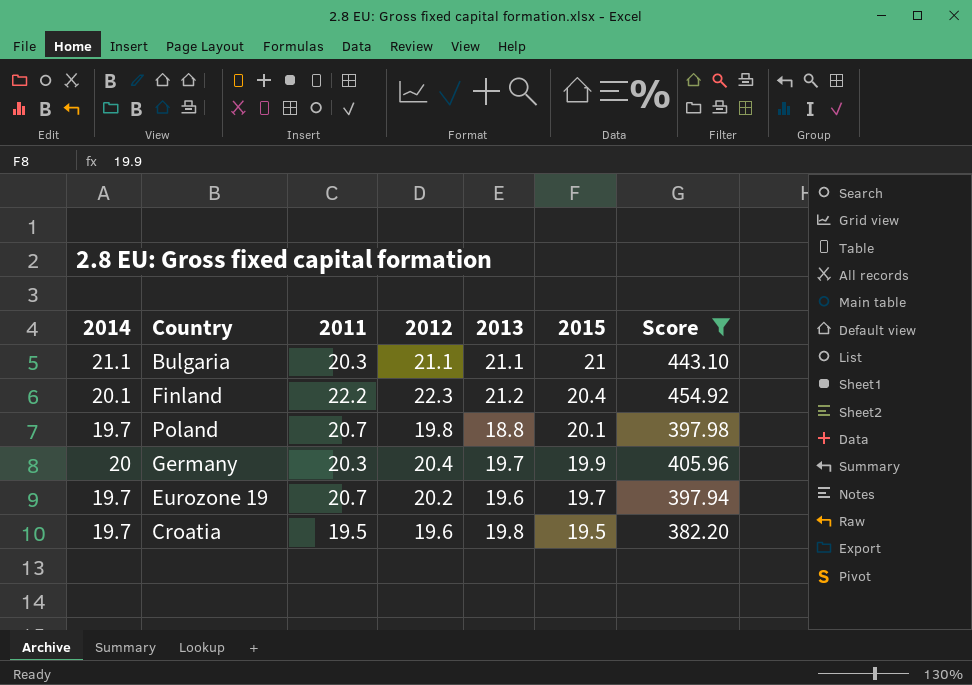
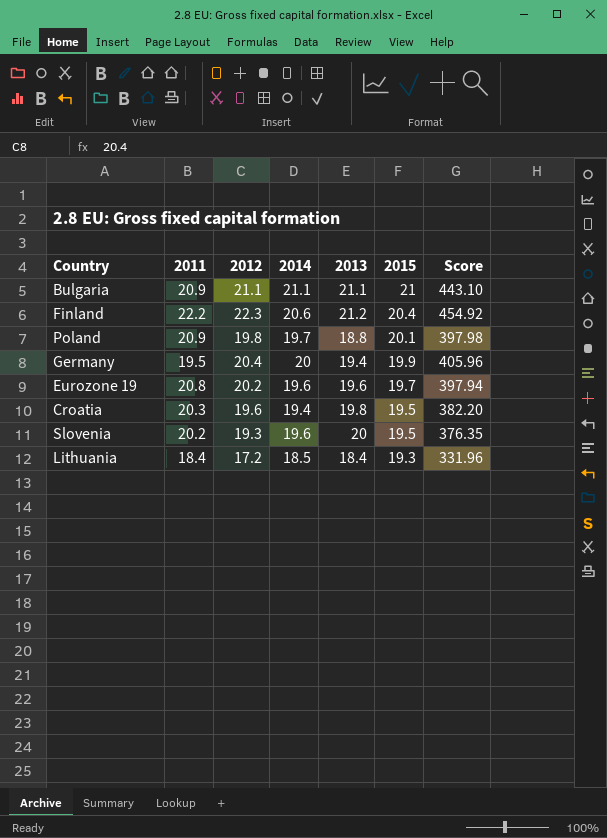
filter: Score >= 382.20 -> none
column 2014 | position: 1 -> 4
Bulgaria | 2011: 20.3 -> 20.9
Finland | 2014: 20.1 -> 20.6
Poland | 2011: 20.7 -> 20.9
Germany | 2011: 20.3 -> 19.5
Germany | 2013: 19.7 -> 19.4
Eurozone 19 | 2011: 20.7 -> 20.8
Eurozone 19 | 2014: 19.7 -> 19.6
Croatia | 2011: 19.5 -> 20.3
Croatia | 2014: 19.7 -> 19.4

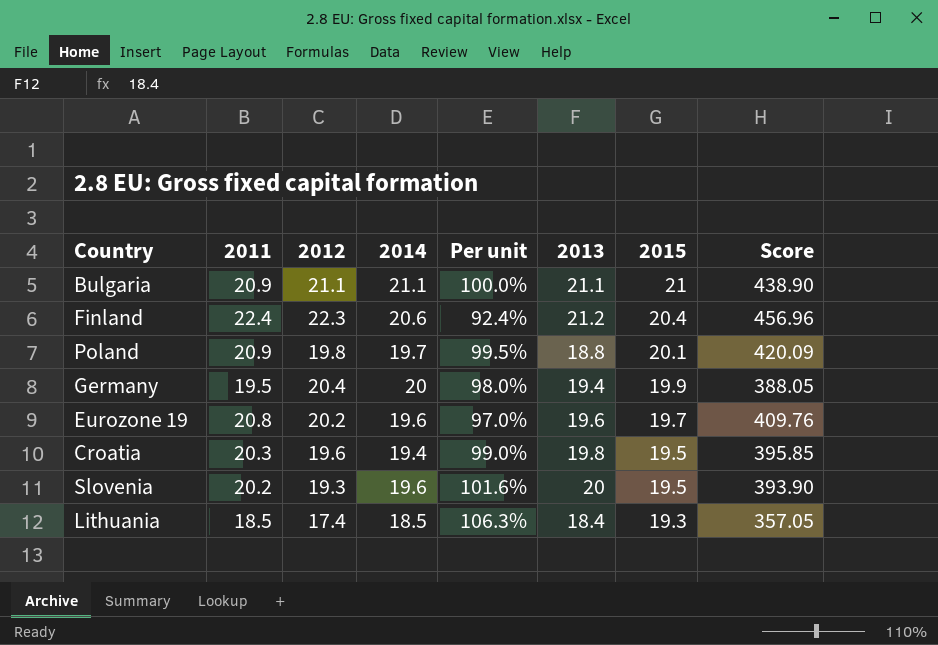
column Per unit | formula: none -> [2014] / [2012]
column Score | formula: [2012] * [2015] -> [2011] * [2015]
Finland | 2011: 22.2 -> 22.4
Lithuania | 2011: 18.4 -> 18.5
Lithuania | 2012: 17.2 -> 17.4

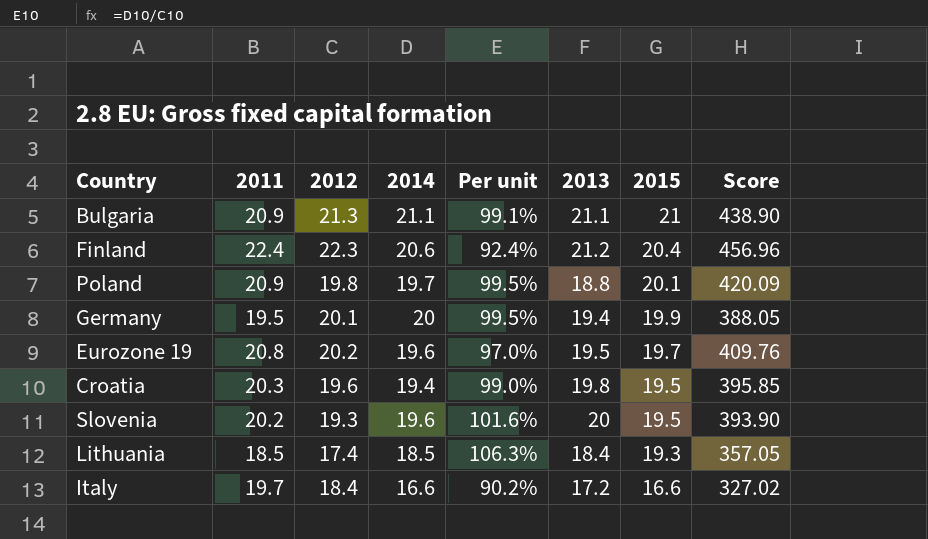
Bulgaria | 2012: 21.1 -> 21.3
Bulgaria | Per unit: 100.0% -> 99.1%
Germany | 2012: 20.4 -> 20.1
Germany | Per unit: 98.0% -> 99.5%
Eurozone 19 | 2013: 19.6 -> 19.5
row Italy: none -> 19.7 | 18.4 | 16.6 | 90.2% | 17.2 | 16.6 | 327.02

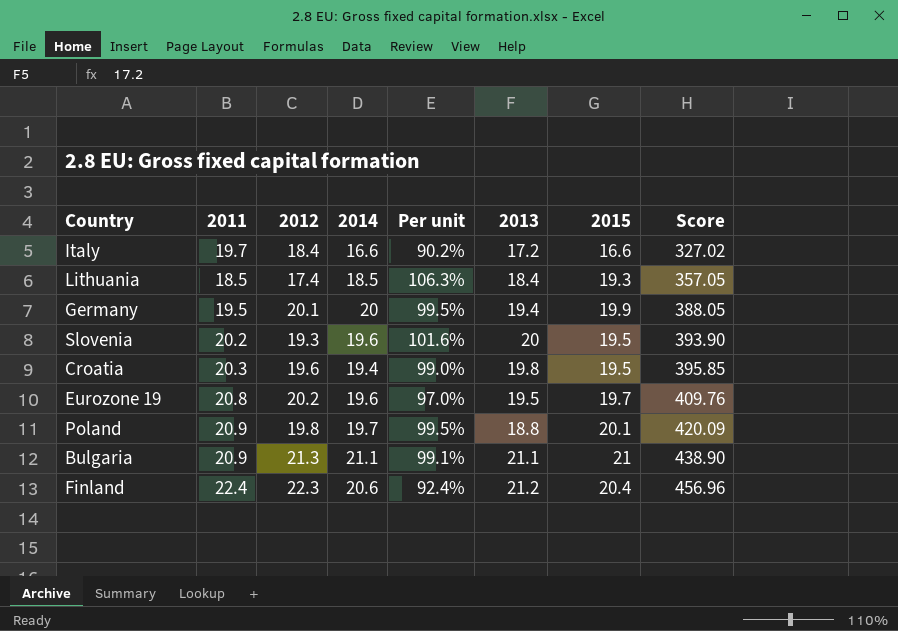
row order: 2015 descending -> Score ascending

